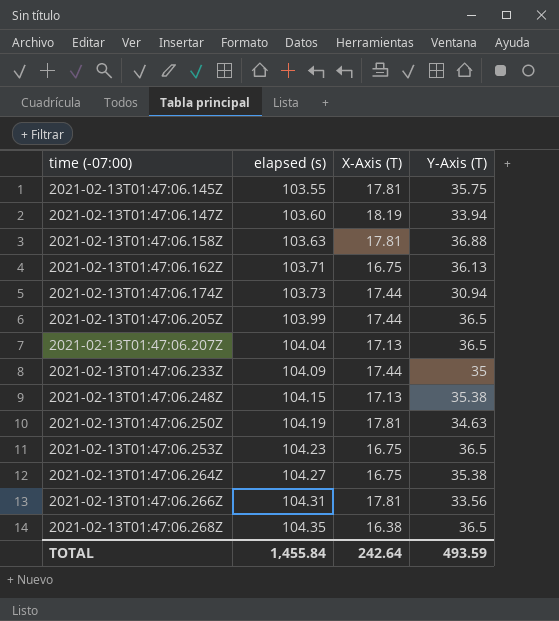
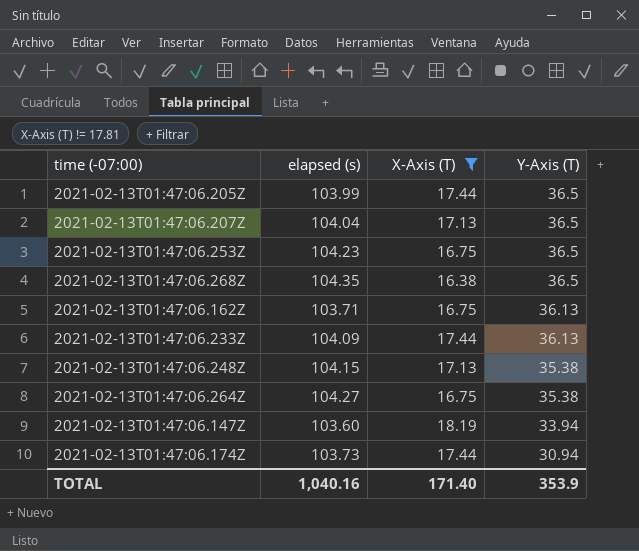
filter: none -> X-Axis (T) != 17.81
row order: time (-07:00) ascending -> Y-Axis (T) descending
2021-02-13T01:47:06.233Z | Y-Axis (T): 35 -> 36.13
TOTAL | elapsed (s): 1,455.84 -> 1,040.16
TOTAL | X-Axis (T): 242.64 -> 171.40
TOTAL | Y-Axis (T): 493.59 -> 353.9

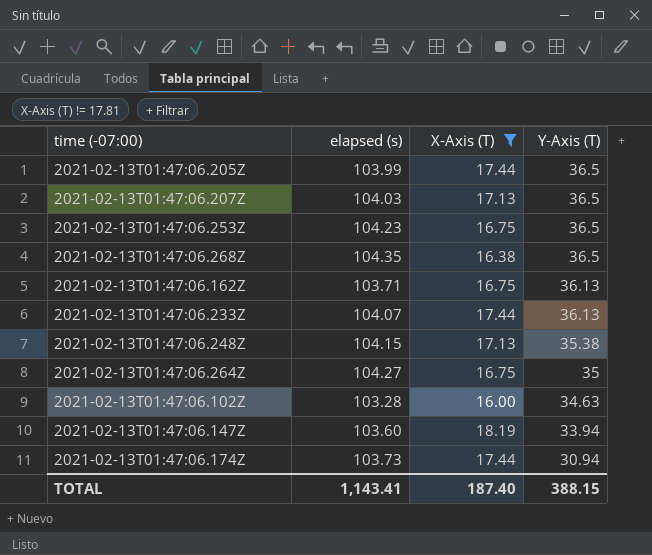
2021-02-13T01:47:06.207Z | elapsed (s): 104.04 -> 104.03
2021-02-13T01:47:06.233Z | elapsed (s): 104.09 -> 104.07
2021-02-13T01:47:06.264Z | Y-Axis (T): 35.38 -> 35
row 2021-02-13T01:47:06.102Z: none -> 103.28 | 16.00 | 34.63
TOTAL | elapsed (s): 1,040.16 -> 1,143.41
TOTAL | X-Axis (T): 171.40 -> 187.40
TOTAL | Y-Axis (T): 353.9 -> 388.15

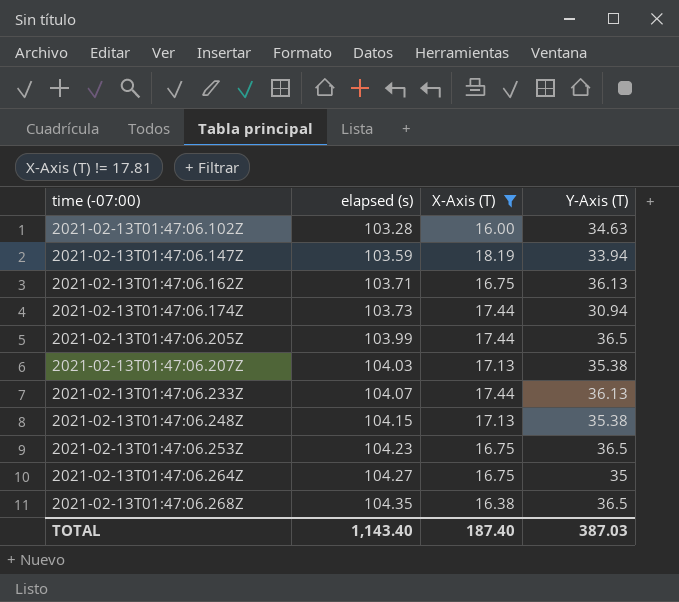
row order: Y-Axis (T) descending -> time (-07:00) ascending
2021-02-13T01:47:06.147Z | elapsed (s): 103.60 -> 103.59
2021-02-13T01:47:06.207Z | Y-Axis (T): 36.5 -> 35.38
TOTAL | elapsed (s): 1,143.41 -> 1,143.40
TOTAL | Y-Axis (T): 388.15 -> 387.03

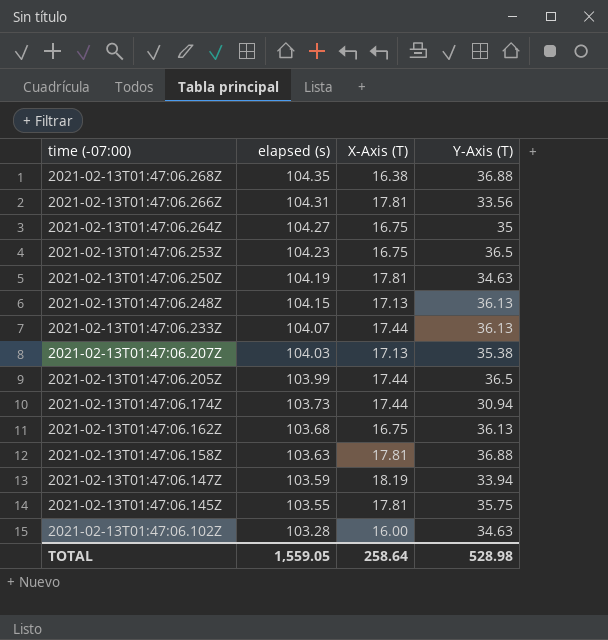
filter: X-Axis (T) != 17.81 -> none
row order: time (-07:00) ascending -> time (-07:00) descending
2021-02-13T01:47:06.268Z | Y-Axis (T): 36.5 -> 36.88
2021-02-13T01:47:06.248Z | Y-Axis (T): 35.38 -> 36.13
2021-02-13T01:47:06.162Z | elapsed (s): 103.71 -> 103.68
TOTAL | elapsed (s): 1,143.40 -> 1,559.05
TOTAL | X-Axis (T): 187.40 -> 258.64
TOTAL | Y-Axis (T): 387.03 -> 528.98

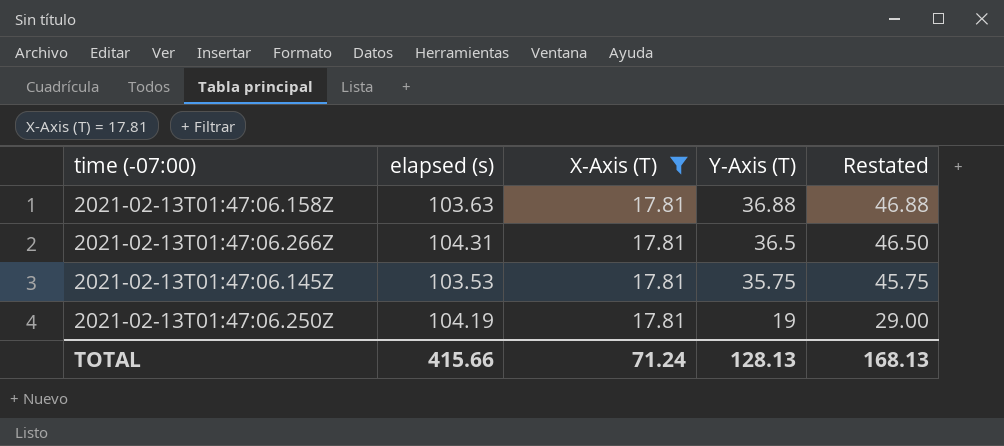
filter: none -> X-Axis (T) = 17.81
row order: time (-07:00) descending -> Y-Axis (T) descending
column Restated | formula: none -> [Y-Axis (T)] + 10
2021-02-13T01:47:06.266Z | Y-Axis (T): 33.56 -> 36.5
2021-02-13T01:47:06.145Z | elapsed (s): 103.55 -> 103.53
2021-02-13T01:47:06.250Z | Y-Axis (T): 34.63 -> 19
TOTAL | elapsed (s): 1,559.05 -> 415.66
TOTAL | X-Axis (T): 258.64 -> 71.24
TOTAL | Y-Axis (T): 528.98 -> 128.13

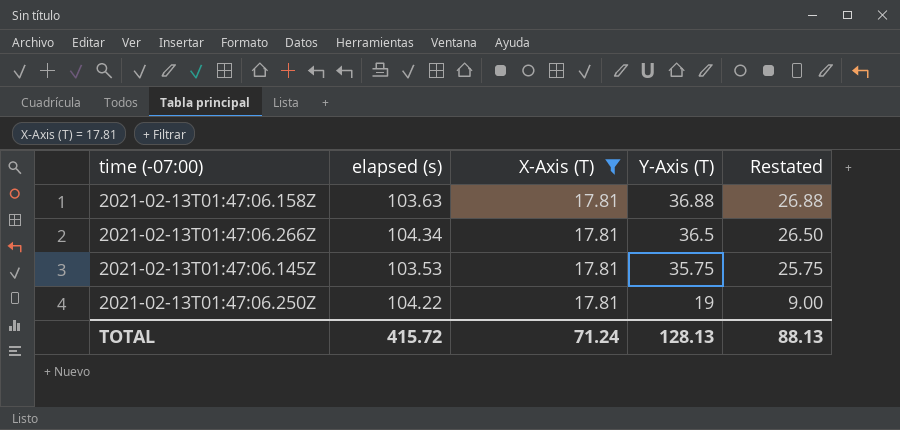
column Restated | formula: [Y-Axis (T)] + 10 -> [Y-Axis (T)] - 10
2021-02-13T01:47:06.266Z | elapsed (s): 104.31 -> 104.34
2021-02-13T01:47:06.250Z | elapsed (s): 104.19 -> 104.22
TOTAL | elapsed (s): 415.66 -> 415.72
TOTAL | Restated: 168.13 -> 88.13

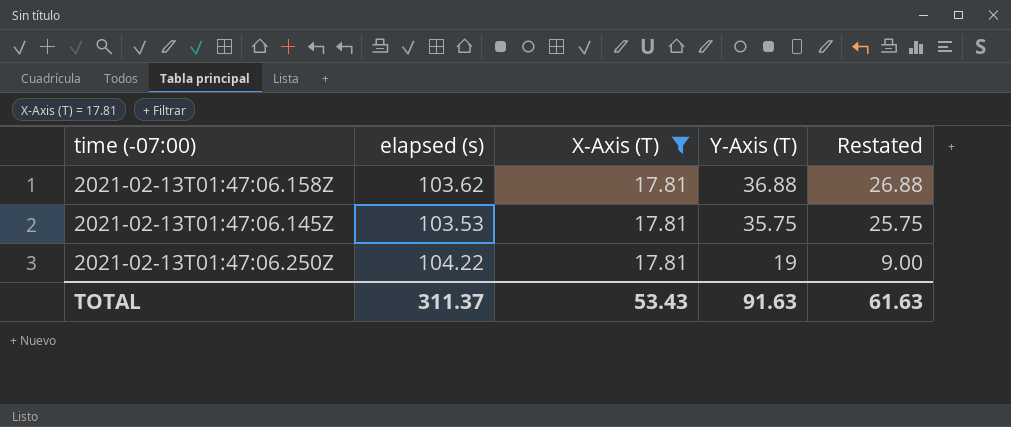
row 2021-02-13T01:47:06.266Z: 104.34 | 17.81 | 36.5 | 26.50 -> none
2021-02-13T01:47:06.158Z | elapsed (s): 103.63 -> 103.62
TOTAL | elapsed (s): 415.72 -> 311.37
TOTAL | X-Axis (T): 71.24 -> 53.43
TOTAL | Y-Axis (T): 128.13 -> 91.63
TOTAL | Restated: 88.13 -> 61.63

